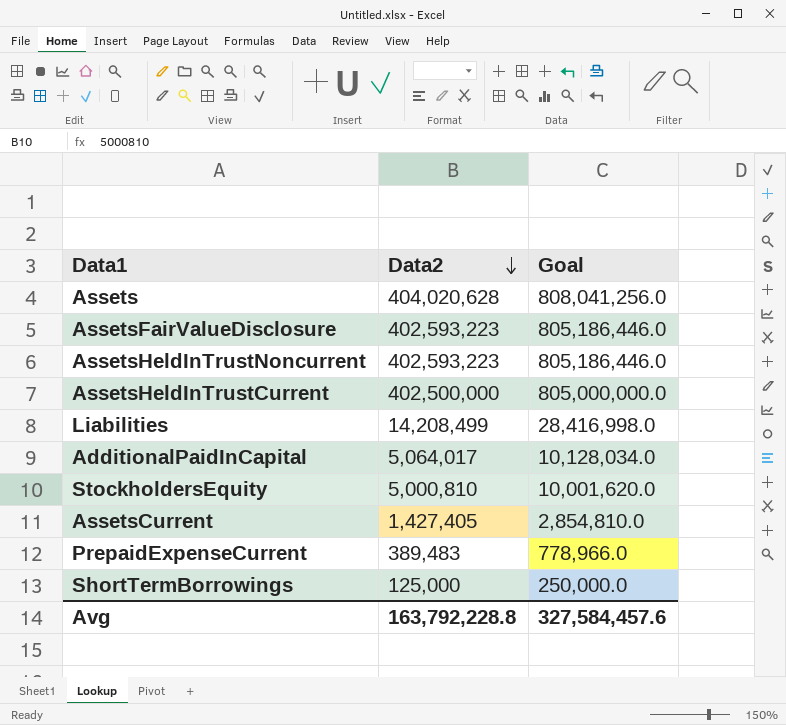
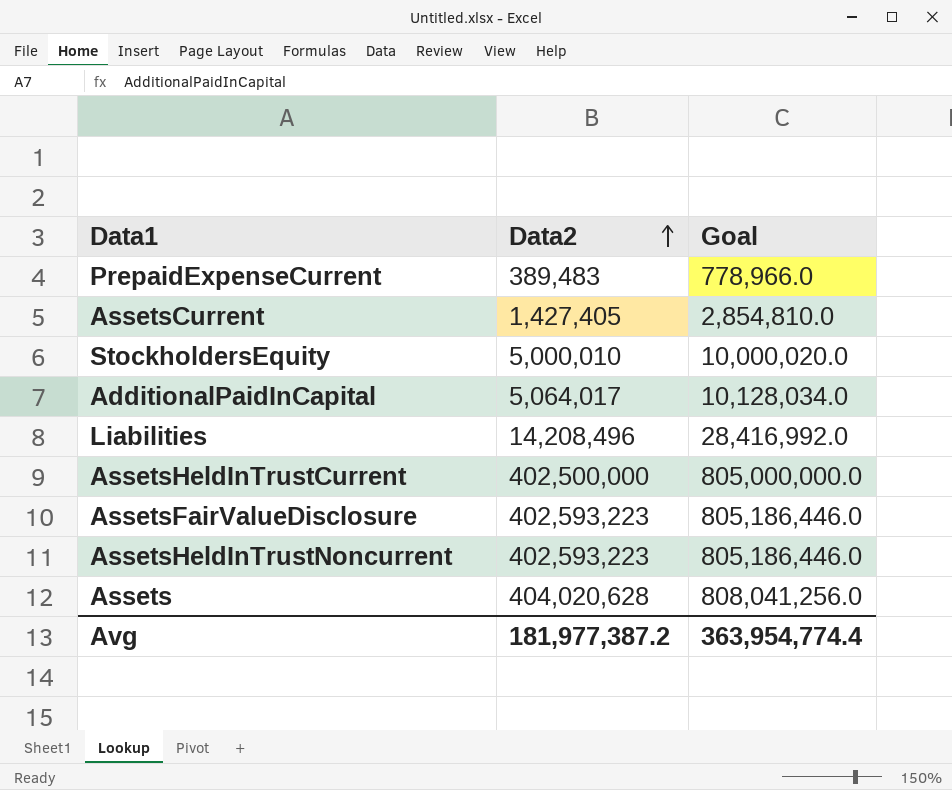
row order: Data2 descending -> Data2 ascending
row ShortTermBorrowings: 125,000 | 250,000.0 -> none
StockholdersEquity | Data2: 5,000,810 -> 5,000,010
StockholdersEquity | Goal: 10,001,620.0 -> 10,000,020.0
Liabilities | Data2: 14,208,499 -> 14,208,496
Liabilities | Goal: 28,416,998.0 -> 28,416,992.0
Avg | Data2: 163,792,228.8 -> 181,977,387.2
Avg | Goal: 327,584,457.6 -> 363,954,774.4

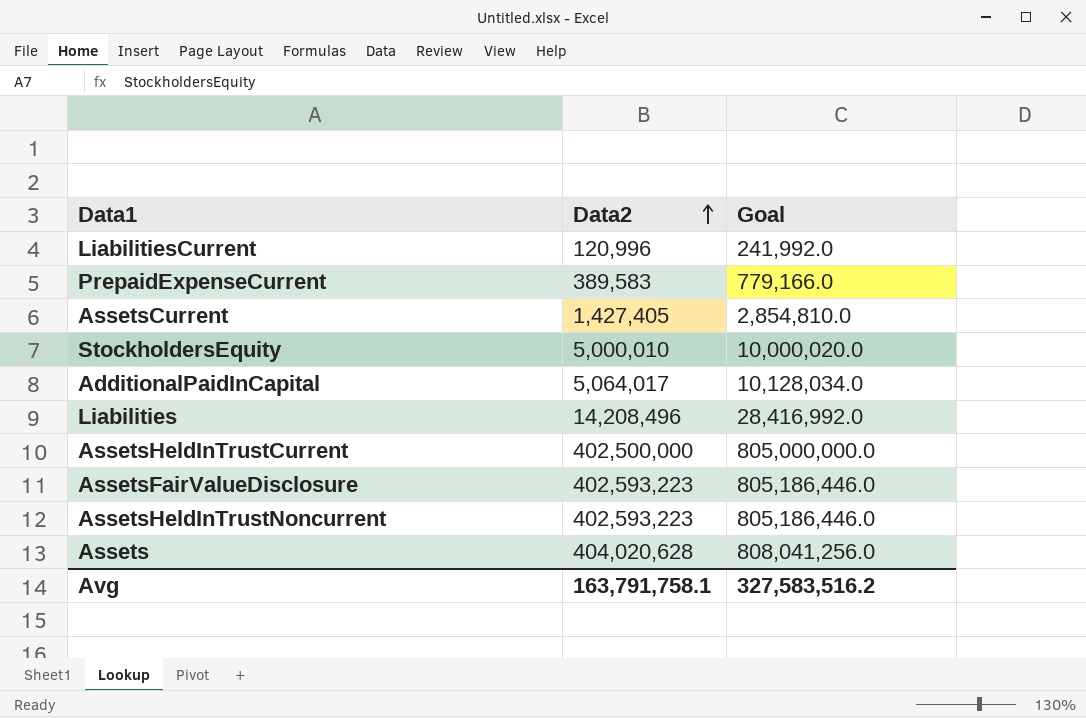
row LiabilitiesCurrent: none -> 120,996 | 241,992.0
PrepaidExpenseCurrent | Data2: 389,483 -> 389,583
PrepaidExpenseCurrent | Goal: 778,966.0 -> 779,166.0
Avg | Data2: 181,977,387.2 -> 163,791,758.1
Avg | Goal: 363,954,774.4 -> 327,583,516.2

